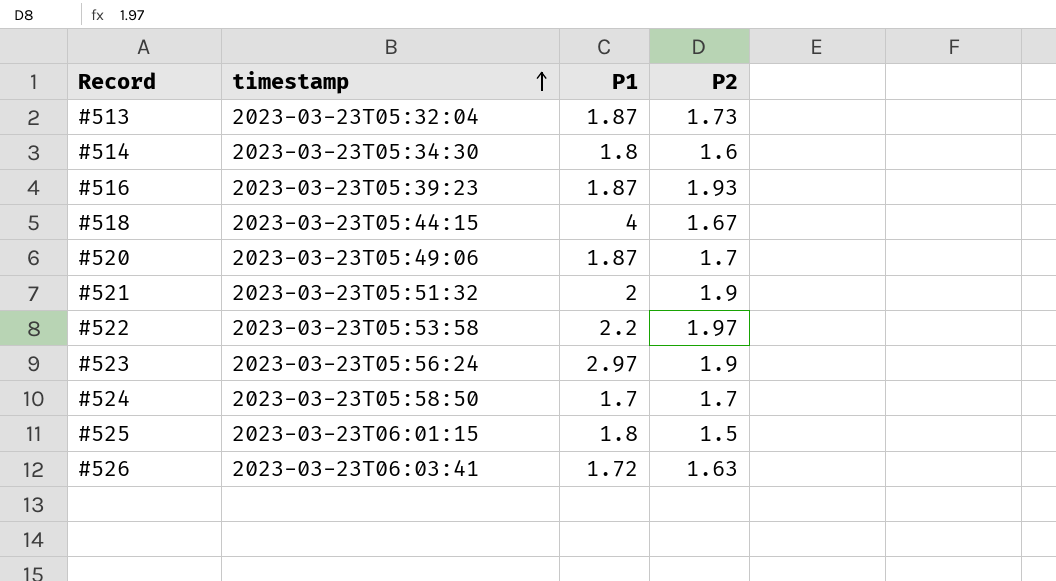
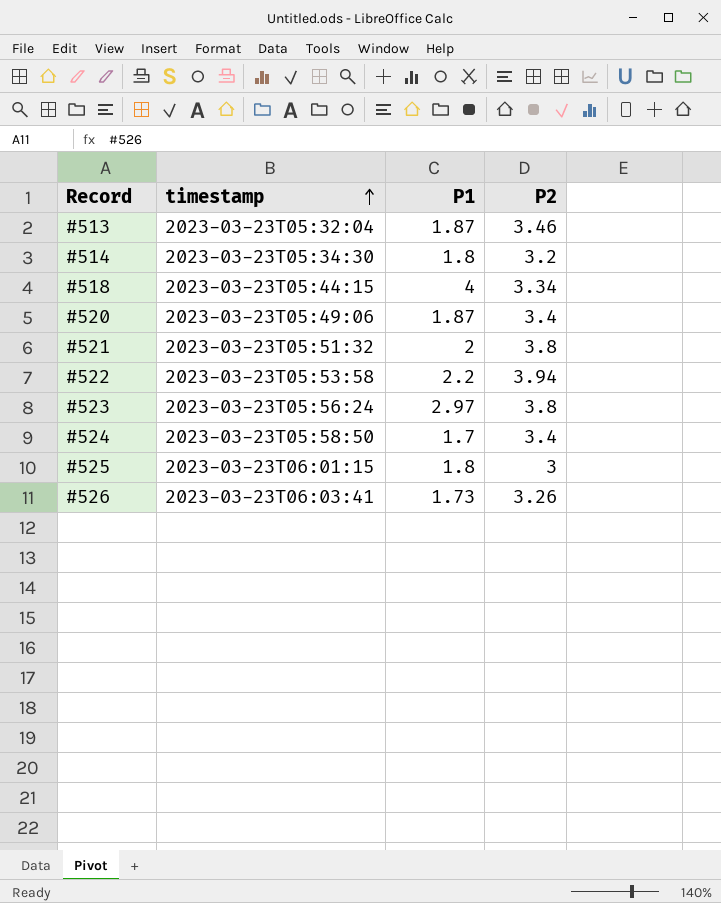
row #516: 2023-03-23T05:39:23 | 1.87 | 1.93 -> none
#513 | P2: 1.73 -> 3.46
#514 | P2: 1.6 -> 3.2
#518 | P2: 1.67 -> 3.34
#520 | P2: 1.7 -> 3.4
#521 | P2: 1.9 -> 3.8
#522 | P2: 1.97 -> 3.94
#523 | P2: 1.9 -> 3.8
#524 | P2: 1.7 -> 3.4
#525 | P2: 1.5 -> 3
#526 | P1: 1.72 -> 1.73
#526 | P2: 1.63 -> 3.26

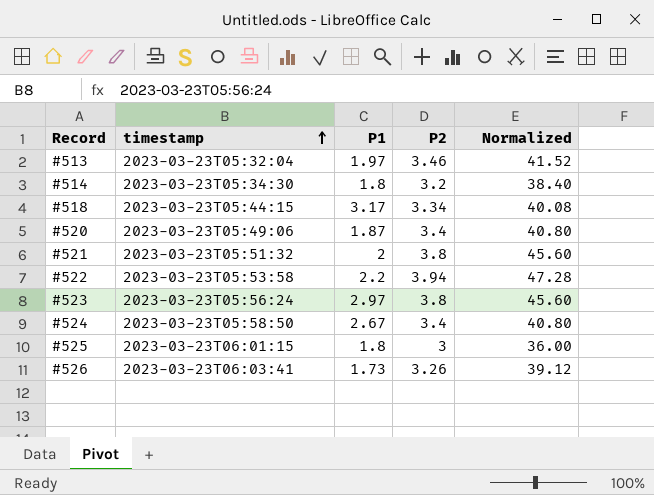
column Normalized | formula: none -> [P2] * 12
#513 | P1: 1.87 -> 1.97
#518 | P1: 4 -> 3.17
#524 | P1: 1.7 -> 2.67

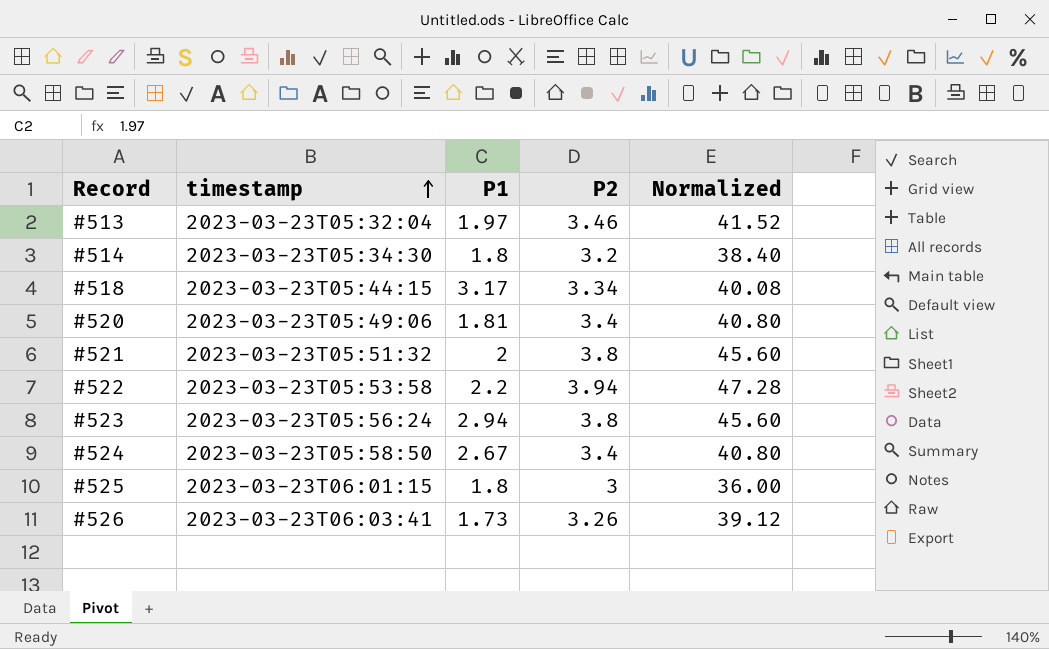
#520 | P1: 1.87 -> 1.81
#523 | P1: 2.97 -> 2.94

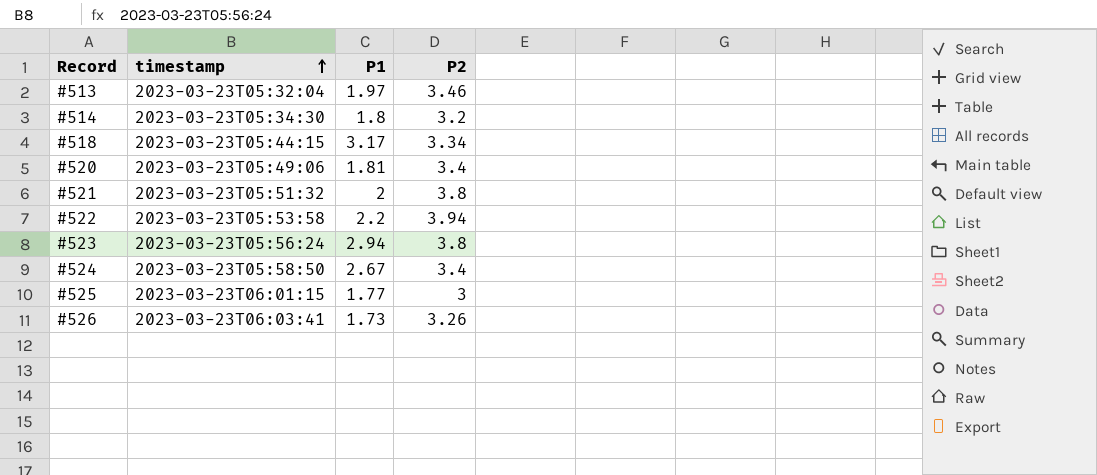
column Normalized | formula: [P2] * 12 -> none
#525 | P1: 1.8 -> 1.77

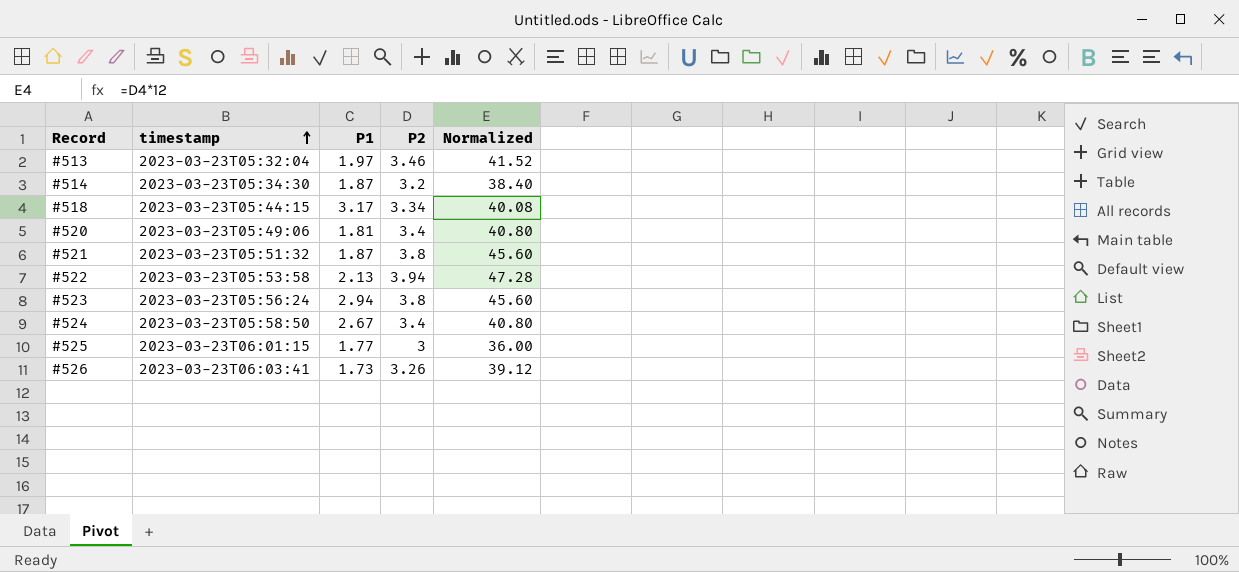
column Normalized | formula: none -> [P2] * 12
#514 | P1: 1.8 -> 1.87
#521 | P1: 2 -> 1.87
#522 | P1: 2.2 -> 2.13

